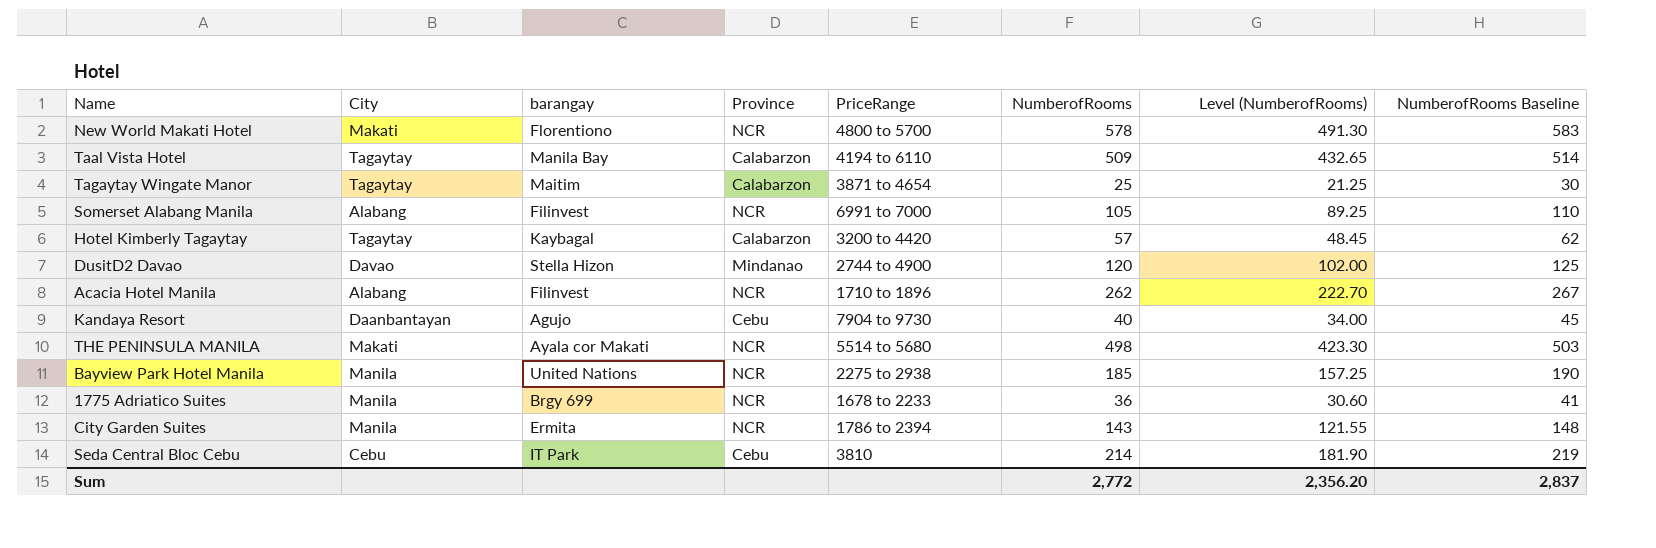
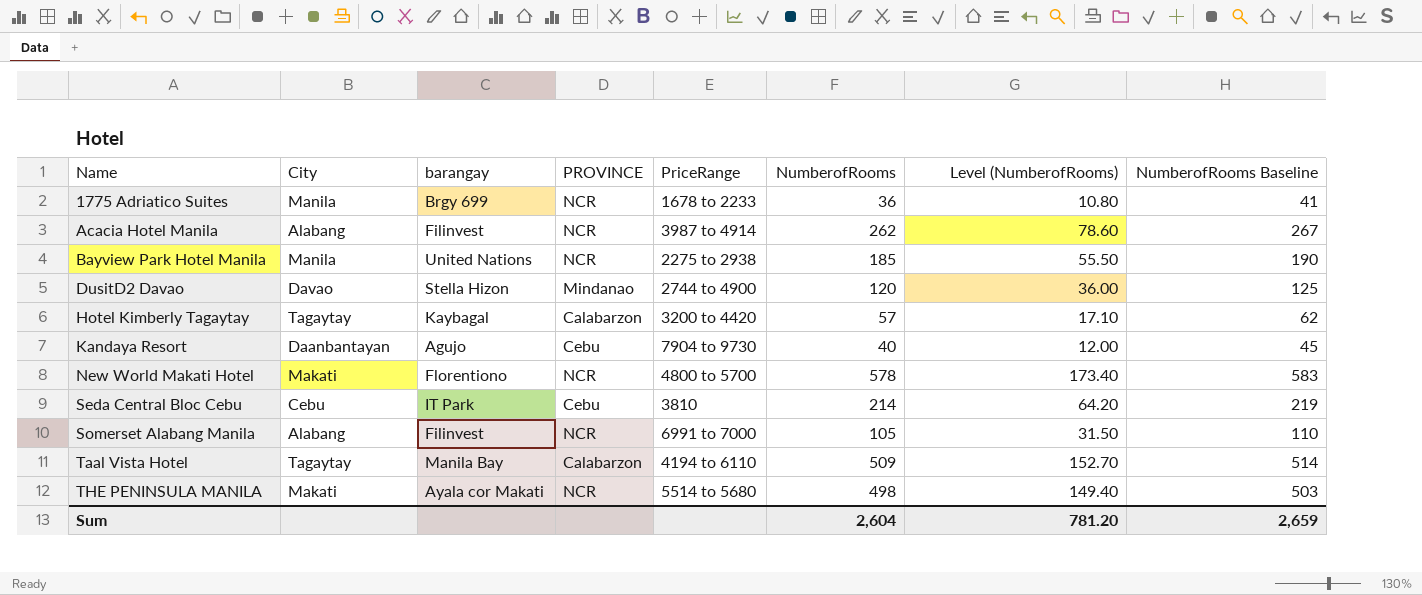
row order: none -> Name ascending
column name: Province -> PROVINCE
column Level (NumberofRooms) | formula: [NumberofRooms] * 0.85 -> [NumberofRooms] * 0.3
row Tagaytay Wingate Manor: Tagaytay | Maitim | Calabarzon | 3871 to 4654 | 25 | 21.25 | 30 -> none
row City Garden Suites: Manila | Ermita | NCR | 1786 to 2394 | 143 | 121.55 | 148 -> none
Acacia Hotel Manila | PriceRange: 1710 to 1896 -> 3987 to 4914
Sum | NumberofRooms: 2,772 -> 2,604
Sum | Level (NumberofRooms): 2,356.20 -> 781.20
Sum | NumberofRooms Baseline: 2,837 -> 2,659

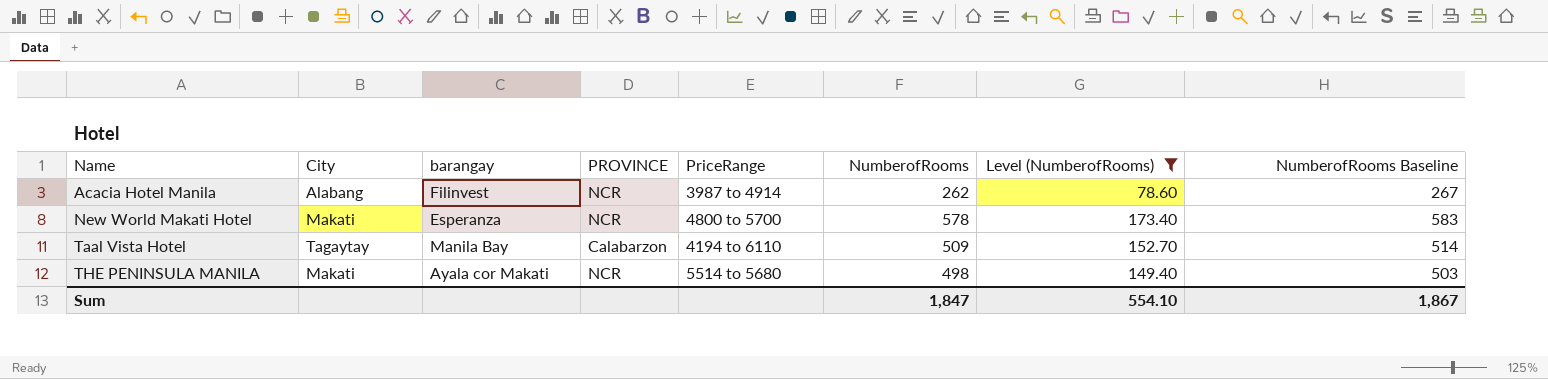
filter: none -> Level (NumberofRooms) >= 78.60
New World Makati Hotel | barangay: Florentiono -> Esperanza
Sum | NumberofRooms: 2,604 -> 1,847
Sum | Level (NumberofRooms): 781.20 -> 554.10
Sum | NumberofRooms Baseline: 2,659 -> 1,867

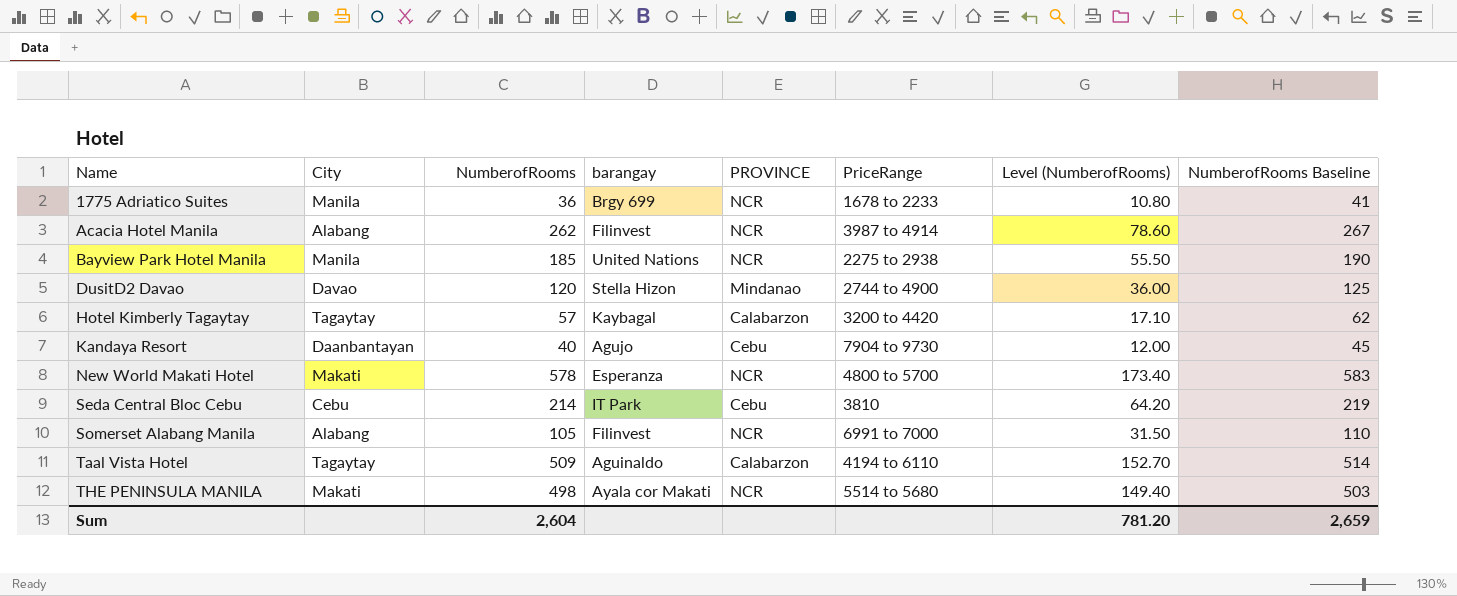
filter: Level (NumberofRooms) >= 78.60 -> none
column NumberofRooms | position: 6 -> 3
Taal Vista Hotel | barangay: Manila Bay -> Aguinaldo
Sum | NumberofRooms: 1,847 -> 2,604
Sum | Level (NumberofRooms): 554.10 -> 781.20
Sum | NumberofRooms Baseline: 1,867 -> 2,659

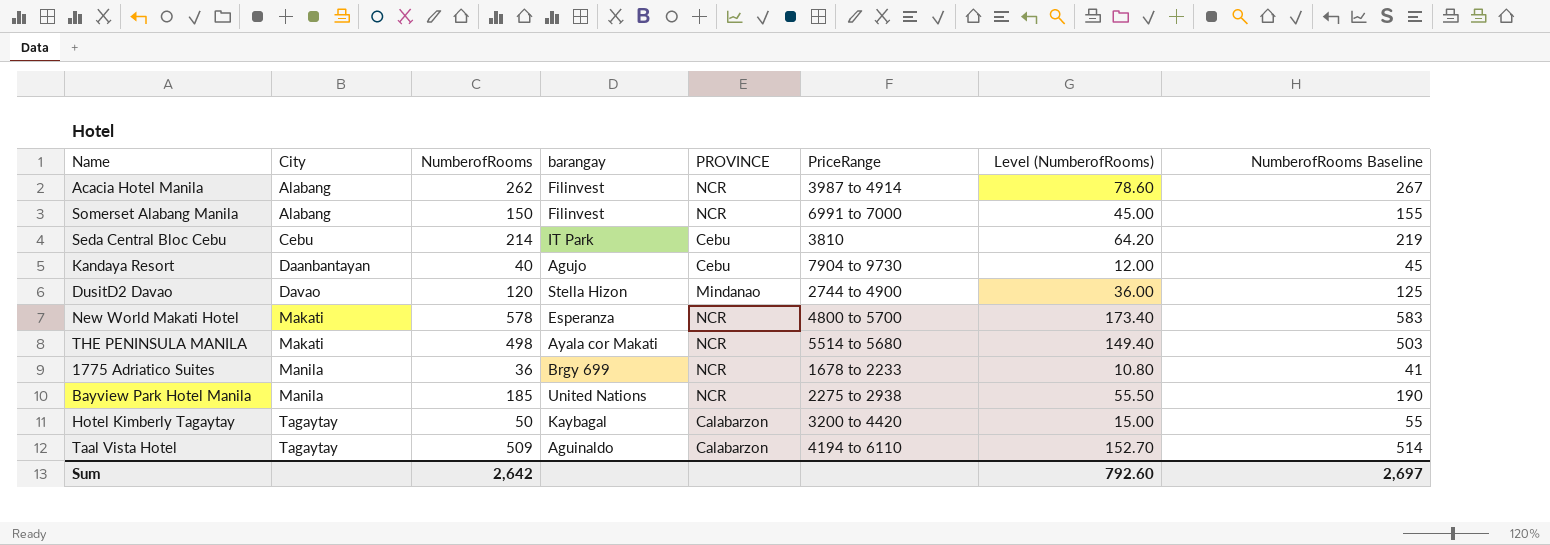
row order: Name ascending -> City ascending
Somerset Alabang Manila | NumberofRooms: 105 -> 150
Somerset Alabang Manila | Level (NumberofRooms): 31.50 -> 45.00
Somerset Alabang Manila | NumberofRooms Baseline: 110 -> 155
Hotel Kimberly Tagaytay | NumberofRooms: 57 -> 50
Hotel Kimberly Tagaytay | Level (NumberofRooms): 17.10 -> 15.00
Hotel Kimberly Tagaytay | NumberofRooms Baseline: 62 -> 55
Sum | NumberofRooms: 2,604 -> 2,642
Sum | Level (NumberofRooms): 781.20 -> 792.60
Sum | NumberofRooms Baseline: 2,659 -> 2,697

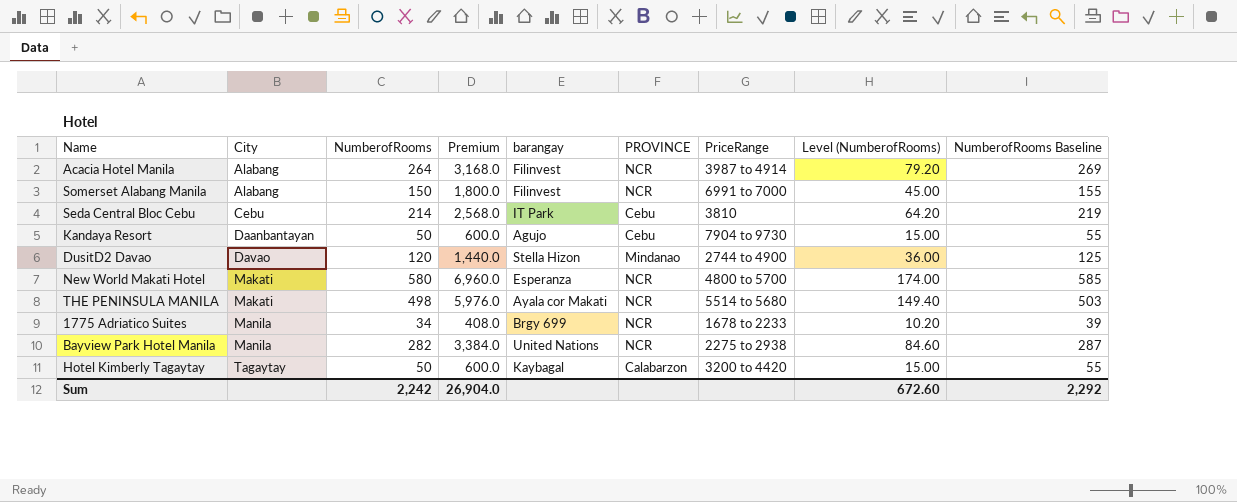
column Premium | formula: none -> [NumberofRooms] * 12
row Taal Vista Hotel: Tagaytay | 509 | Aguinaldo | Calabarzon | 4194 to 6110 | 152.70 | 514 -> none
Acacia Hotel Manila | NumberofRooms: 262 -> 264
Acacia Hotel Manila | Level (NumberofRooms): 78.60 -> 79.20
Acacia Hotel Manila | NumberofRooms Baseline: 267 -> 269
Kandaya Resort | NumberofRooms: 40 -> 50
Kandaya Resort | Level (NumberofRooms): 12.00 -> 15.00
Kandaya Resort | NumberofRooms Baseline: 45 -> 55
New World Makati Hotel | NumberofRooms: 578 -> 580
New World Makati Hotel | Level (NumberofRooms): 173.40 -> 174.00
New World Makati Hotel | NumberofRooms Baseline: 583 -> 585
1775 Adriatico Suites | NumberofRooms: 36 -> 34
1775 Adriatico Suites | Level (NumberofRooms): 10.80 -> 10.20
1775 Adriatico Suites | NumberofRooms Baseline: 41 -> 39
Bayview Park Hotel Manila | NumberofRooms: 185 -> 282
Bayview Park Hotel Manila | Level (NumberofRooms): 55.50 -> 84.60
Bayview Park Hotel Manila | NumberofRooms Baseline: 190 -> 287
Sum | NumberofRooms: 2,642 -> 2,242
Sum | Level (NumberofRooms): 792.60 -> 672.60
Sum | NumberofRooms Baseline: 2,697 -> 2,292

